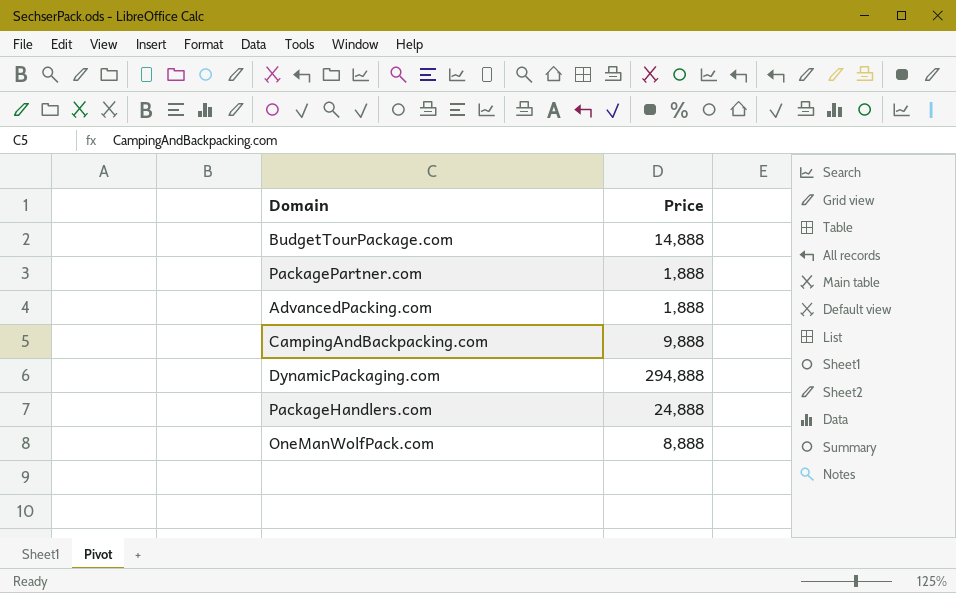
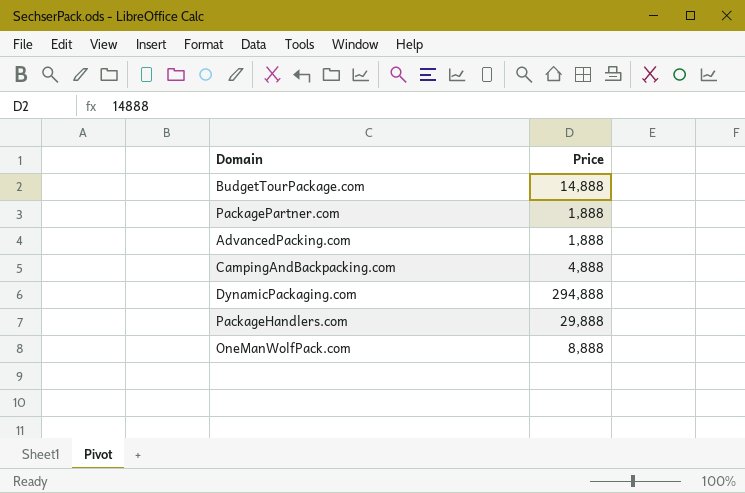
CampingAndBackpacking.com | Price: 9,888 -> 4,888
PackageHandlers.com | Price: 24,888 -> 29,888

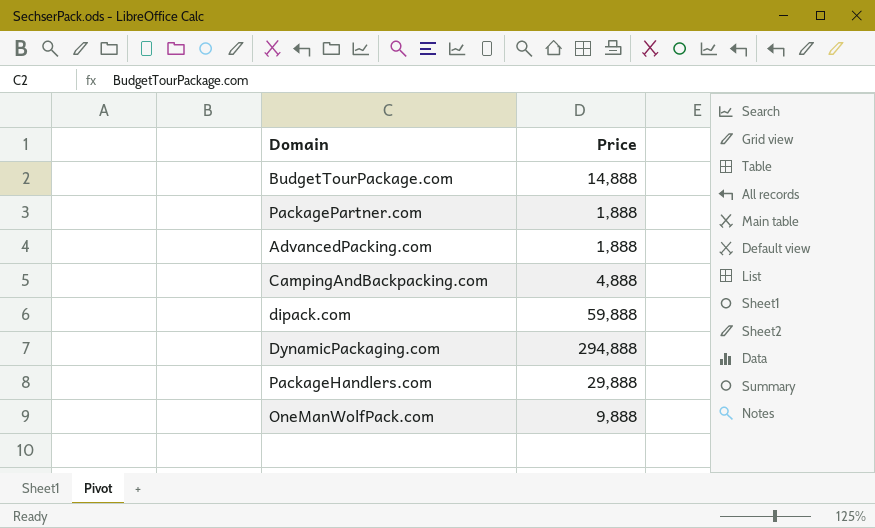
row dipack.com: none -> 59,888
OneManWolfPack.com | Price: 8,888 -> 9,888

